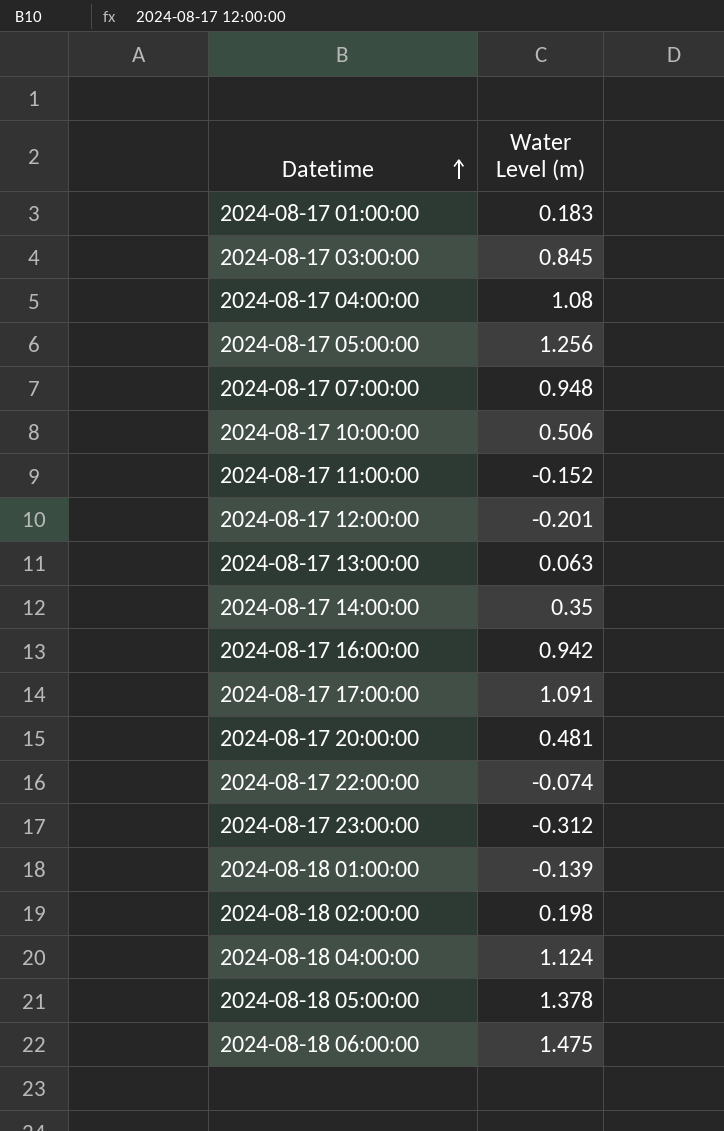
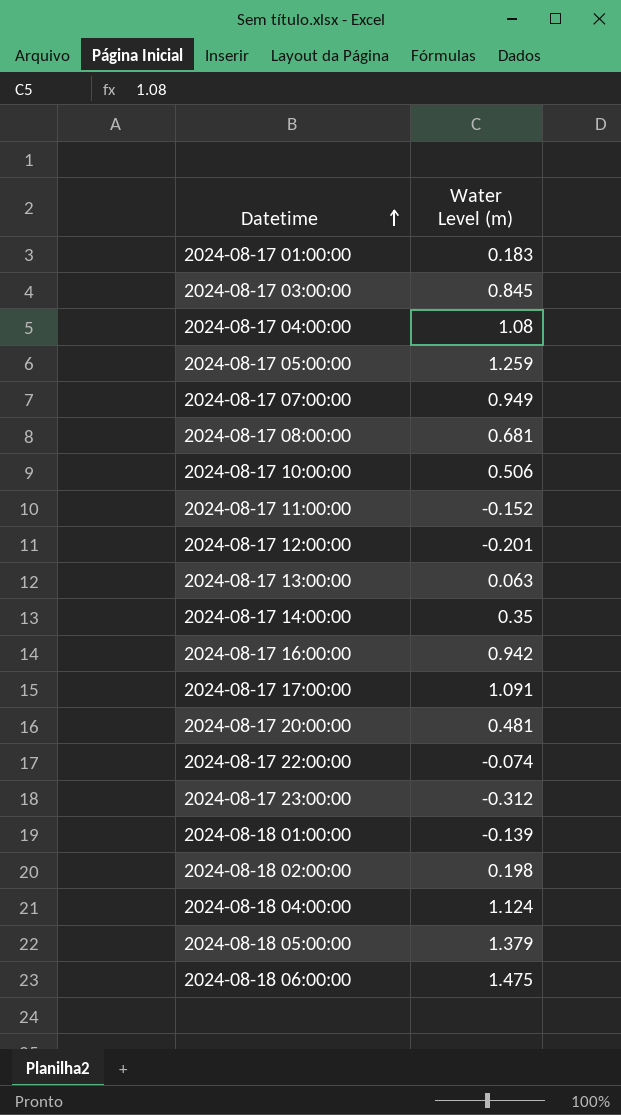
2024-08-17 05:00:00 | Water Level (m): 1.256 -> 1.259
2024-08-17 07:00:00 | Water Level (m): 0.948 -> 0.949
row 2024-08-17 08:00:00: none -> 0.681
2024-08-18 05:00:00 | Water Level (m): 1.378 -> 1.379

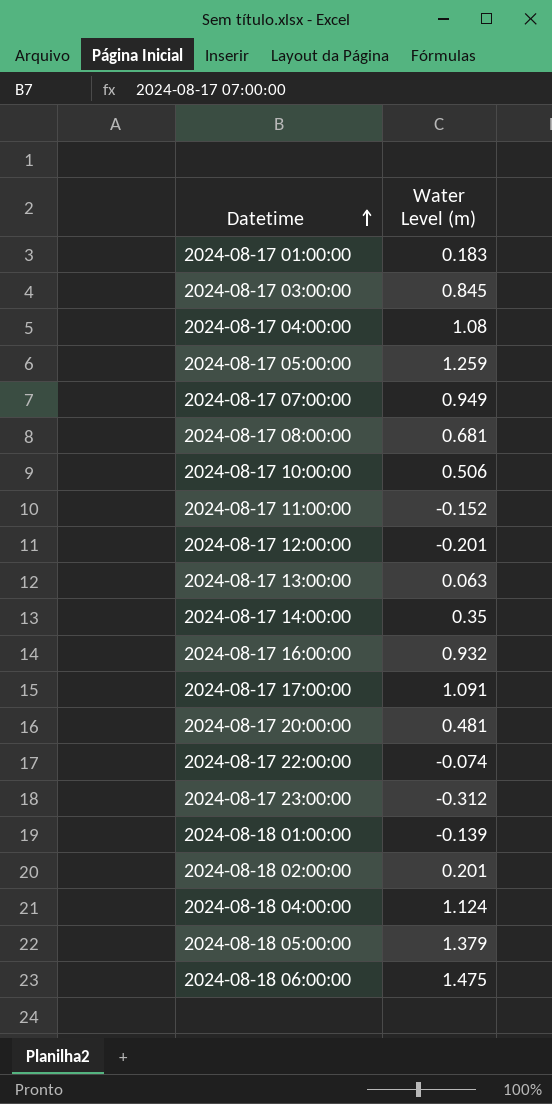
2024-08-17 16:00:00 | Water Level (m): 0.942 -> 0.932
2024-08-18 02:00:00 | Water Level (m): 0.198 -> 0.201

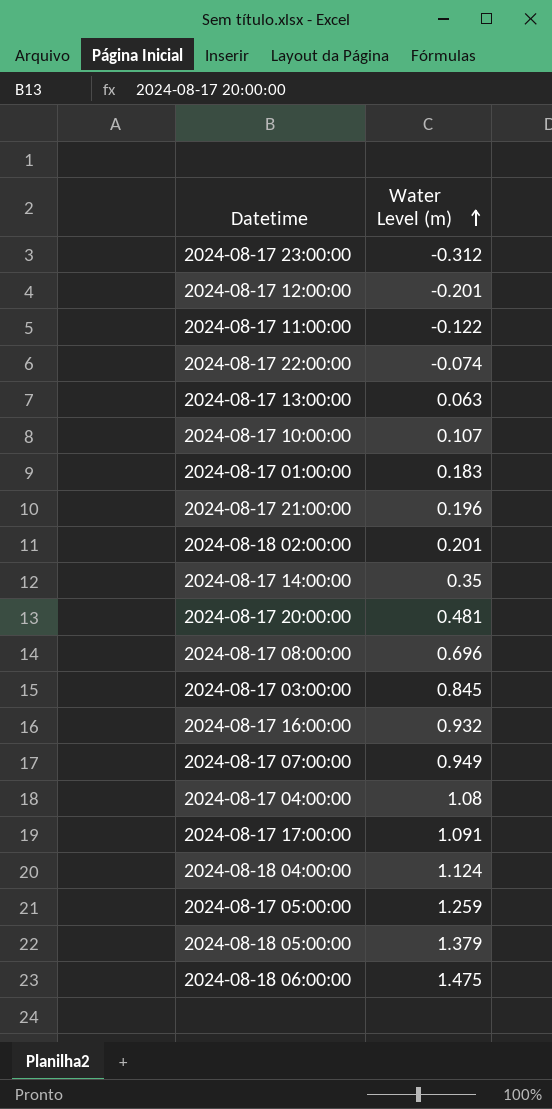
row order: Datetime ascending -> Water Level (m) ascending
row 2024-08-18 01:00:00: -0.139 -> none
2024-08-17 11:00:00 | Water Level (m): -0.152 -> -0.122
2024-08-17 10:00:00 | Water Level (m): 0.506 -> 0.107
row 2024-08-17 21:00:00: none -> 0.196
2024-08-17 08:00:00 | Water Level (m): 0.681 -> 0.696

